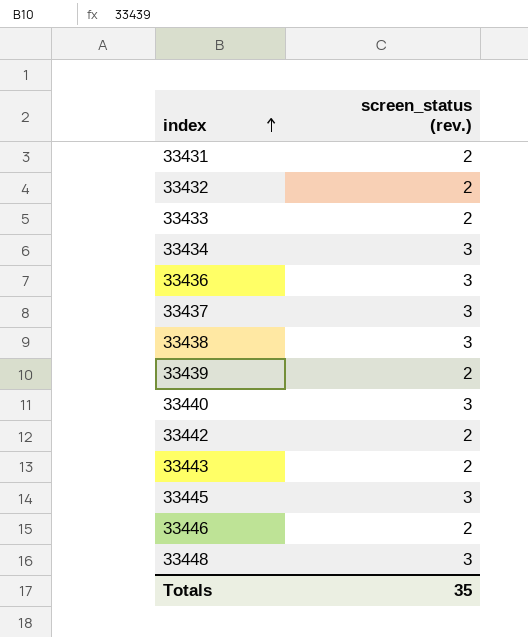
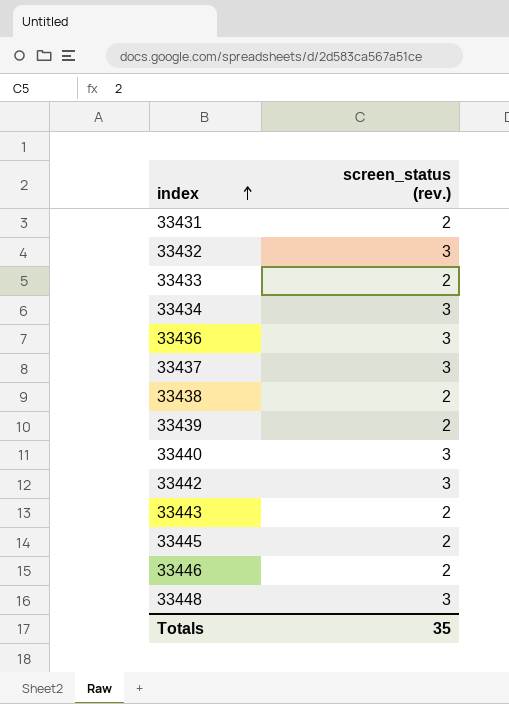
33432 | screen_status (rev.): 2 -> 3
33438 | screen_status (rev.): 3 -> 2
33442 | screen_status (rev.): 2 -> 3
33445 | screen_status (rev.): 3 -> 2

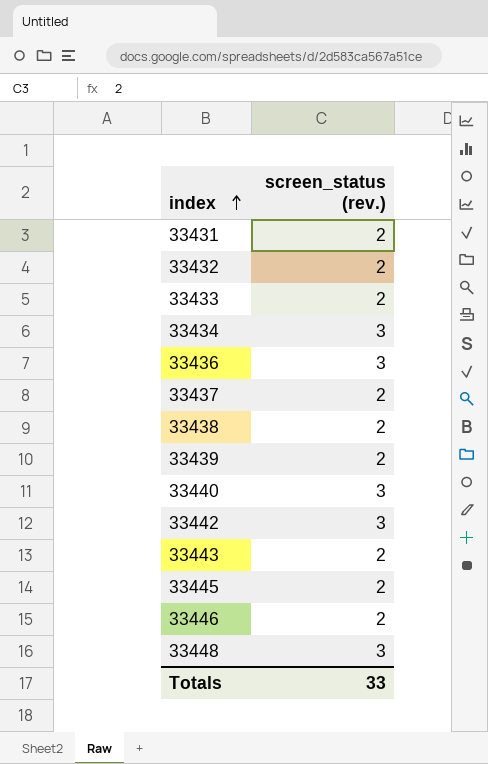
33432 | screen_status (rev.): 3 -> 2
33437 | screen_status (rev.): 3 -> 2
Totals | screen_status (rev.): 35 -> 33

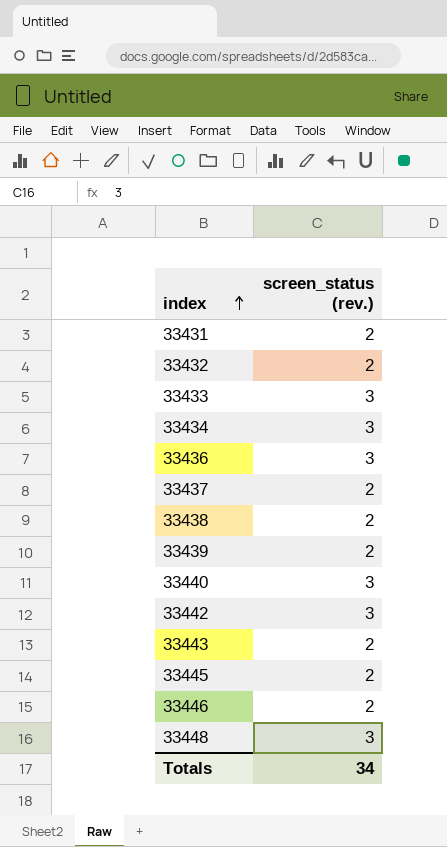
33433 | screen_status (rev.): 2 -> 3
Totals | screen_status (rev.): 33 -> 34

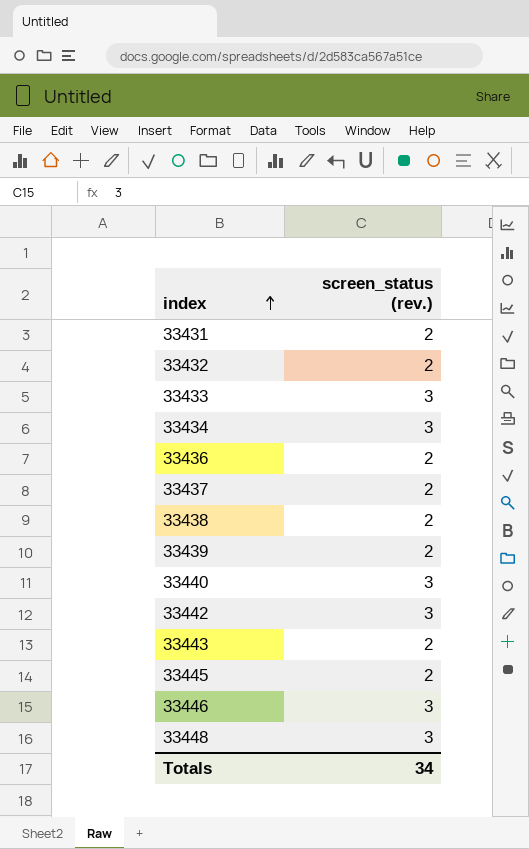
33436 | screen_status (rev.): 3 -> 2
33446 | screen_status (rev.): 2 -> 3

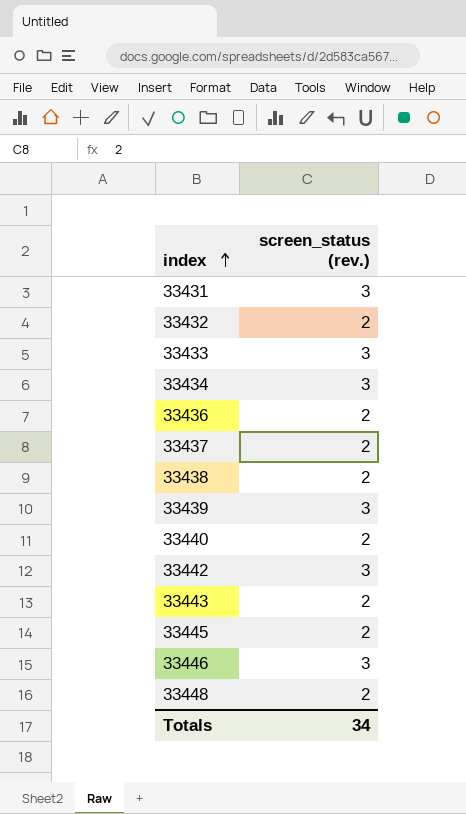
33431 | screen_status (rev.): 2 -> 3
33439 | screen_status (rev.): 2 -> 3
33440 | screen_status (rev.): 3 -> 2
33448 | screen_status (rev.): 3 -> 2

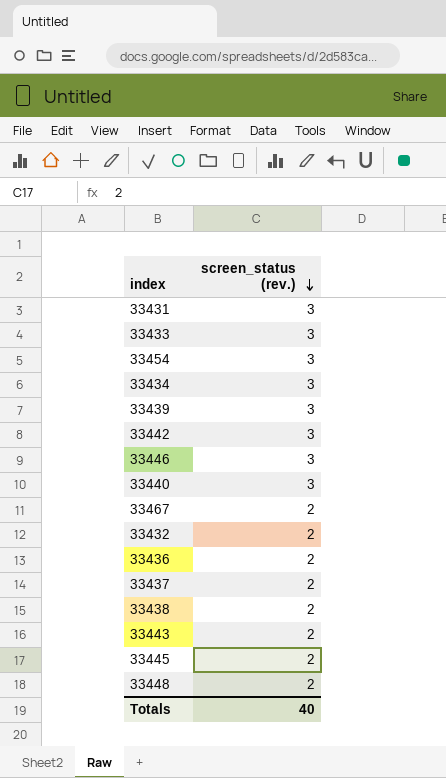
row order: index ascending -> screen_status (rev.) descending
row 33454: none -> 3
33440 | screen_status (rev.): 2 -> 3
row 33467: none -> 2
Totals | screen_status (rev.): 34 -> 40

